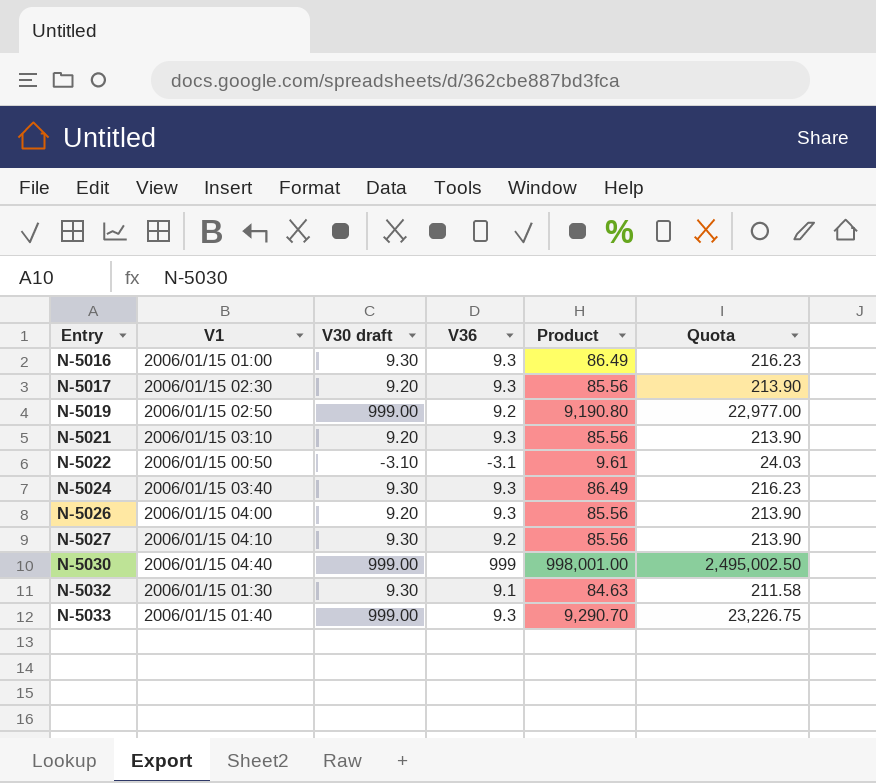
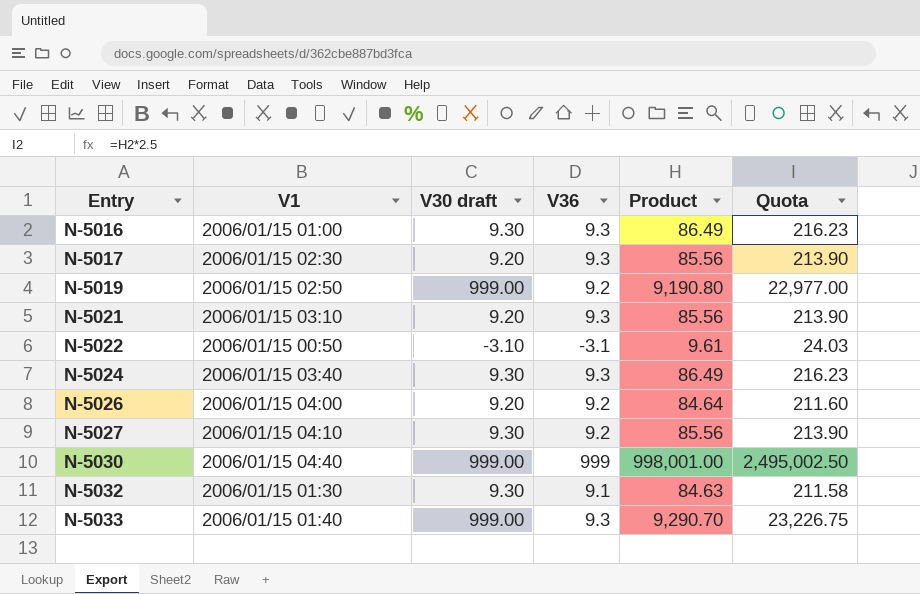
N-5026 | V36: 9.3 -> 9.2
N-5026 | Product: 85.56 -> 84.64
N-5026 | Quota: 213.90 -> 211.60

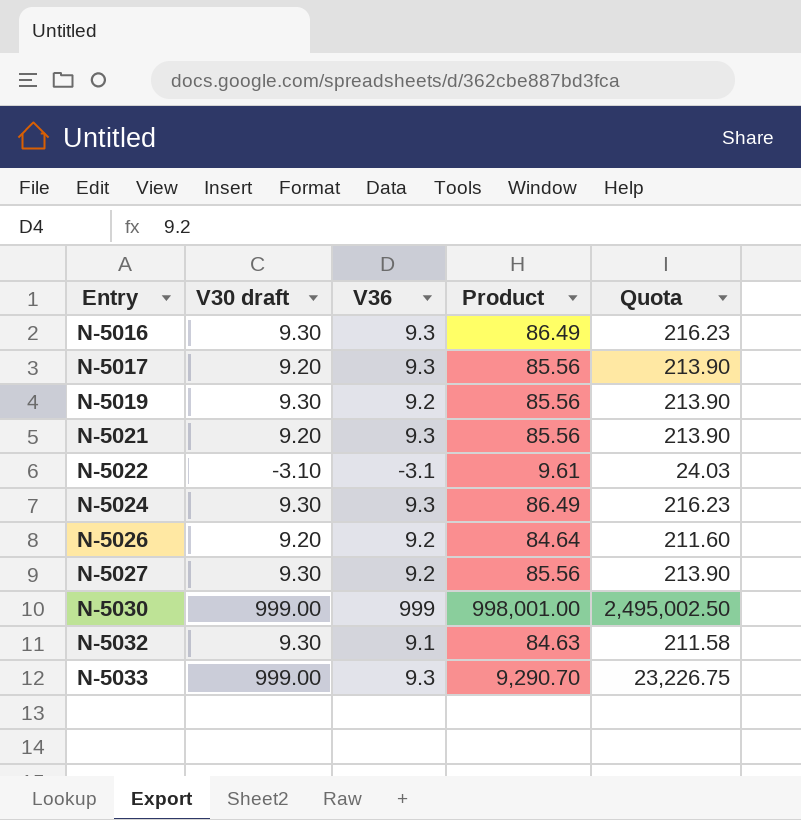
column V1 | position: 2 -> none
N-5019 | V30 draft: 999.00 -> 9.30
N-5019 | Product: 9,190.80 -> 85.56
N-5019 | Quota: 22,977.00 -> 213.90

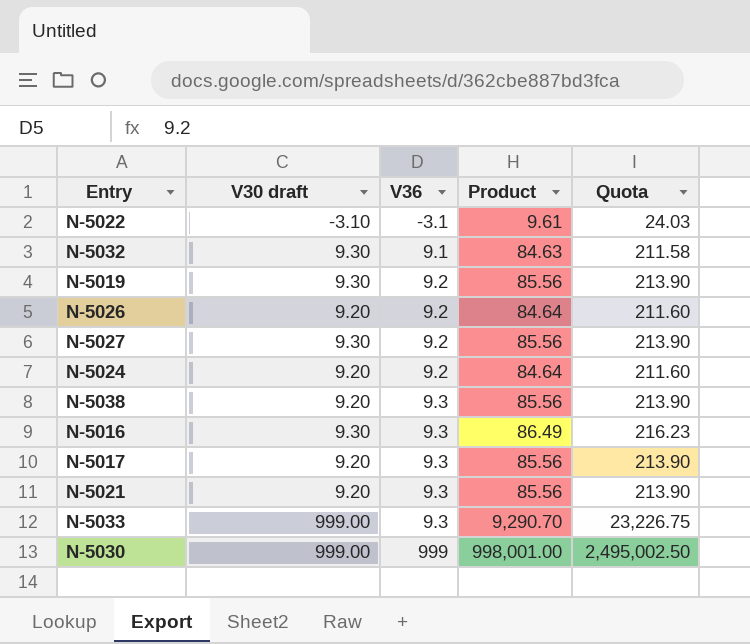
row order: Entry ascending -> V36 ascending
N-5024 | V30 draft: 9.30 -> 9.20
N-5024 | V36: 9.3 -> 9.2
N-5024 | Product: 86.49 -> 84.64
N-5024 | Quota: 216.23 -> 211.60
row N-5038: none -> 9.20 | 9.3 | 85.56 | 213.90

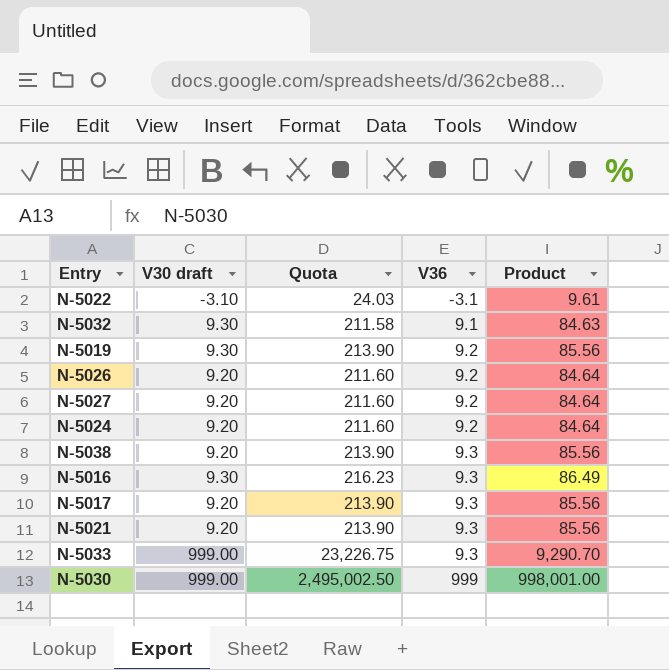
column Quota | position: 5 -> 3
N-5027 | V30 draft: 9.30 -> 9.20
N-5027 | Quota: 213.90 -> 211.60
N-5027 | Product: 85.56 -> 84.64

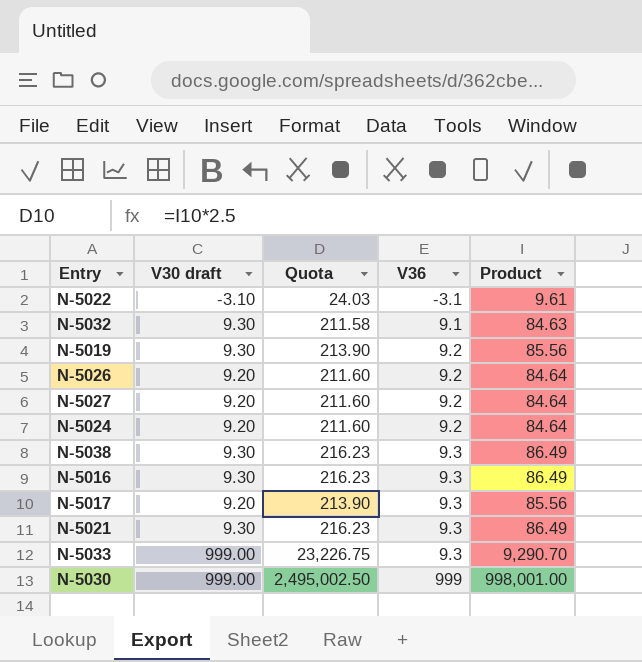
N-5038 | V30 draft: 9.20 -> 9.30
N-5038 | Quota: 213.90 -> 216.23
N-5038 | Product: 85.56 -> 86.49
N-5021 | V30 draft: 9.20 -> 9.30
N-5021 | Quota: 213.90 -> 216.23
N-5021 | Product: 85.56 -> 86.49

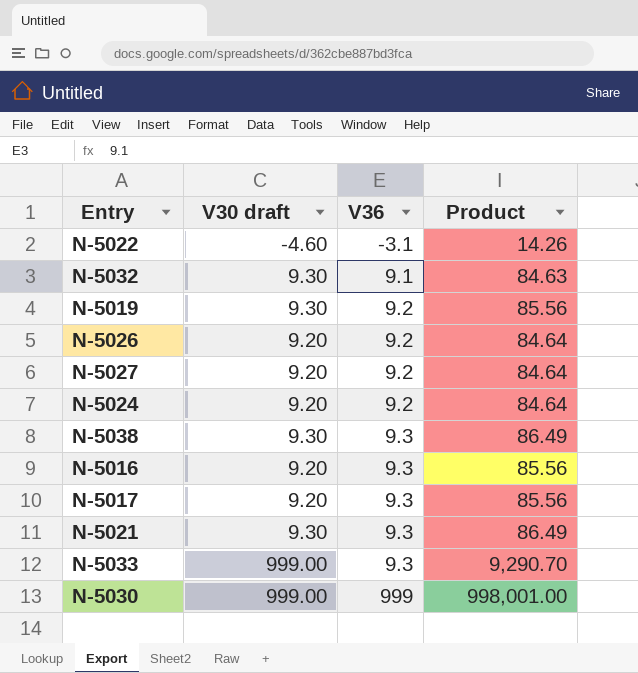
column Quota | formula: [Product] * 2.5 -> none
N-5022 | V30 draft: -3.10 -> -4.60
N-5022 | Product: 9.61 -> 14.26
N-5016 | V30 draft: 9.30 -> 9.20
N-5016 | Product: 86.49 -> 85.56

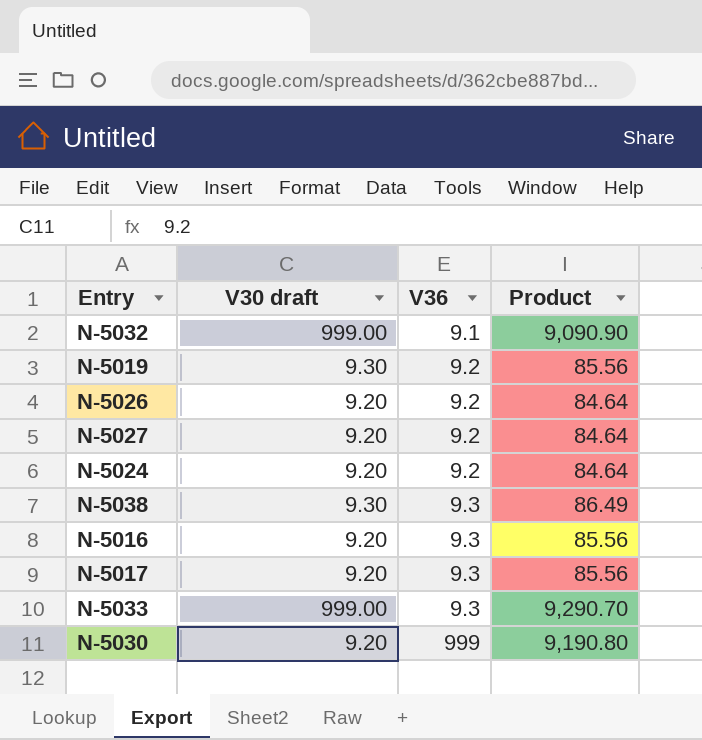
row N-5022: -4.60 | -3.1 | 14.26 -> none
row N-5021: 9.30 | 9.3 | 86.49 -> none
N-5032 | V30 draft: 9.30 -> 999.00
N-5032 | Product: 84.63 -> 9,090.90
N-5030 | V30 draft: 999.00 -> 9.20
N-5030 | Product: 998,001.00 -> 9,190.80

